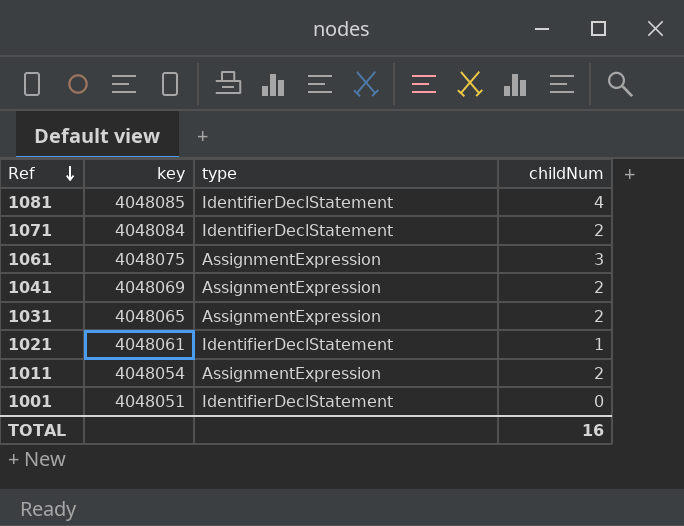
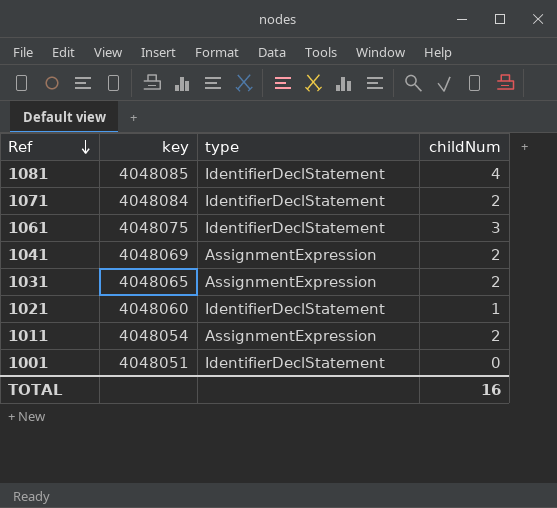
1061 | type: AssignmentExpression -> IdentifierDeclStatement
1021 | key: 4048061 -> 4048060

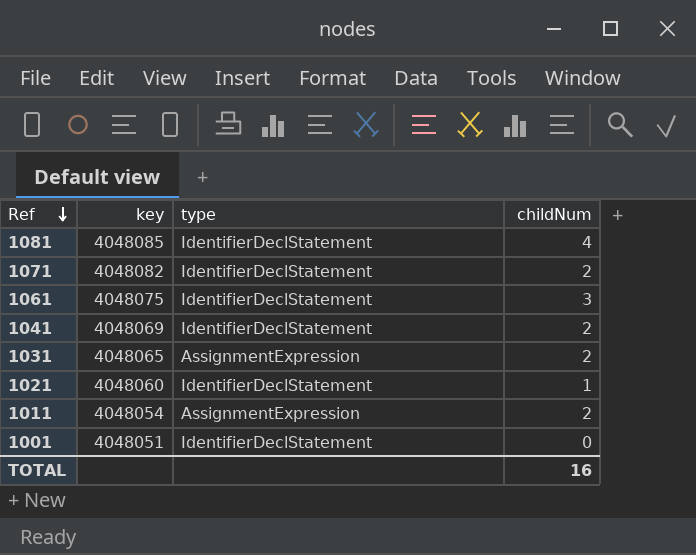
1071 | key: 4048084 -> 4048082
1041 | type: AssignmentExpression -> IdentifierDeclStatement

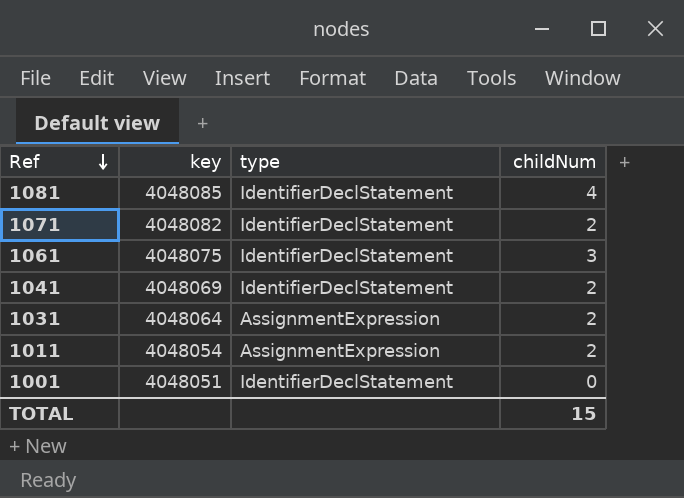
row 1021: 4048060 | IdentifierDeclStatement | 1 -> none
1031 | key: 4048065 -> 4048064
TOTAL | childNum: 16 -> 15

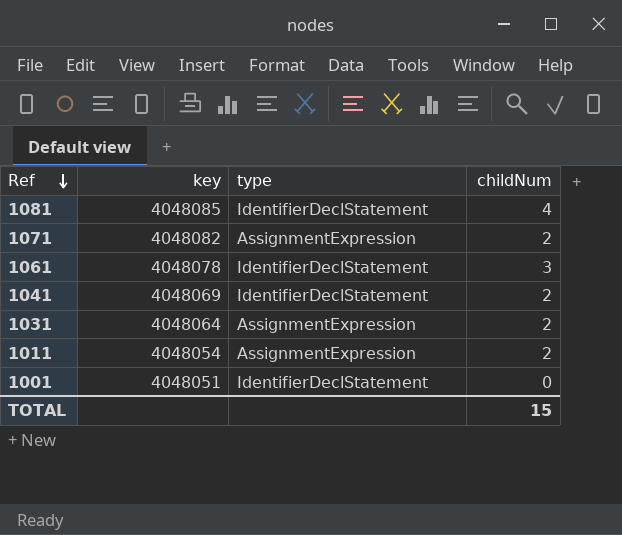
1071 | type: IdentifierDeclStatement -> AssignmentExpression
1061 | key: 4048075 -> 4048078

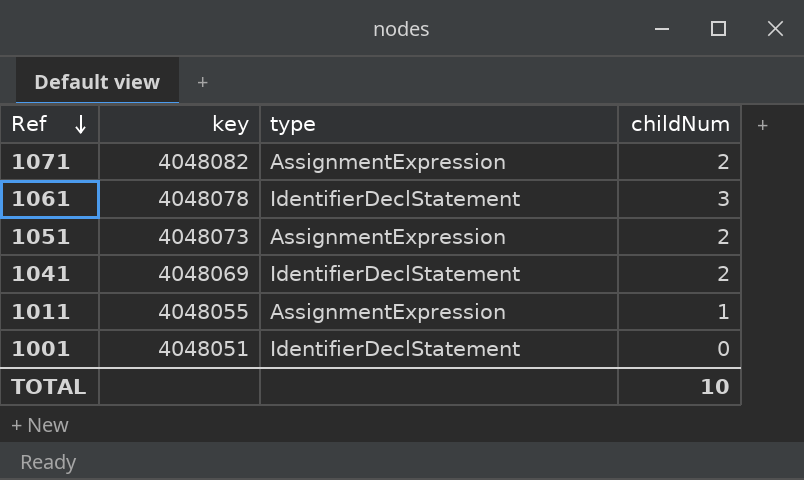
row 1081: 4048085 | IdentifierDeclStatement | 4 -> none
row 1031: 4048064 | AssignmentExpression | 2 -> none
row 1051: none -> 4048073 | AssignmentExpression | 2
1011 | key: 4048054 -> 4048055
1011 | childNum: 2 -> 1
TOTAL | childNum: 15 -> 10

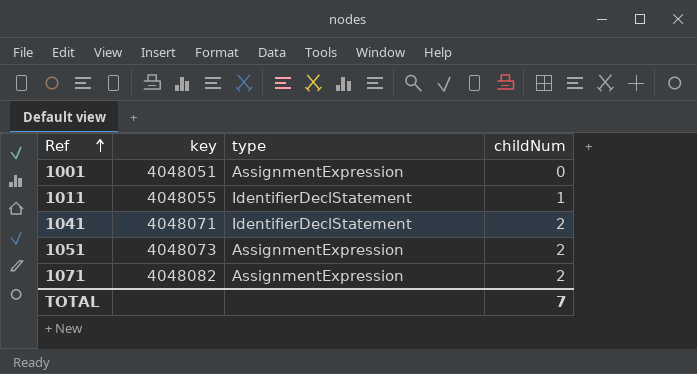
row order: Ref descending -> Ref ascending
row 1061: 4048078 | IdentifierDeclStatement | 3 -> none
1001 | type: IdentifierDeclStatement -> AssignmentExpression
1011 | type: AssignmentExpression -> IdentifierDeclStatement
1041 | key: 4048069 -> 4048071
TOTAL | childNum: 10 -> 7

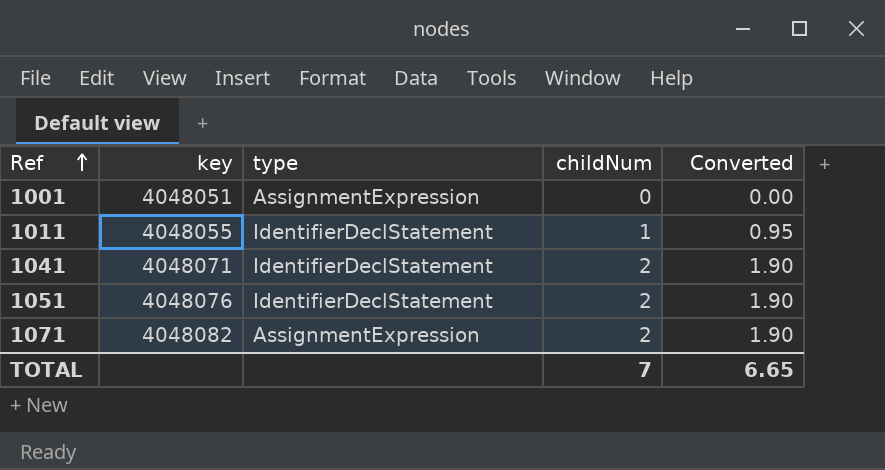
column Converted | formula: none -> [childNum] * 0.95
1051 | key: 4048073 -> 4048076
1051 | type: AssignmentExpression -> IdentifierDeclStatement

